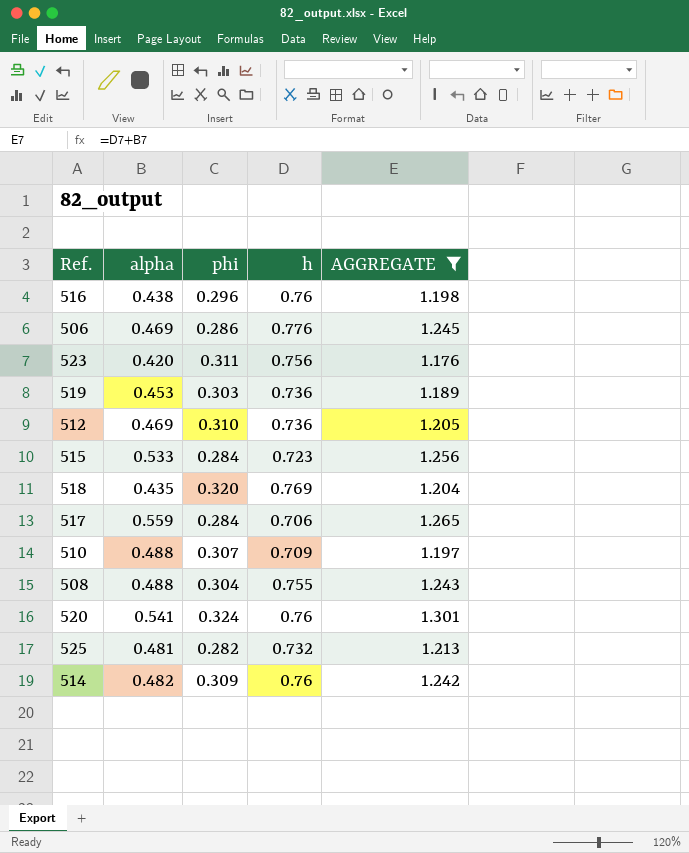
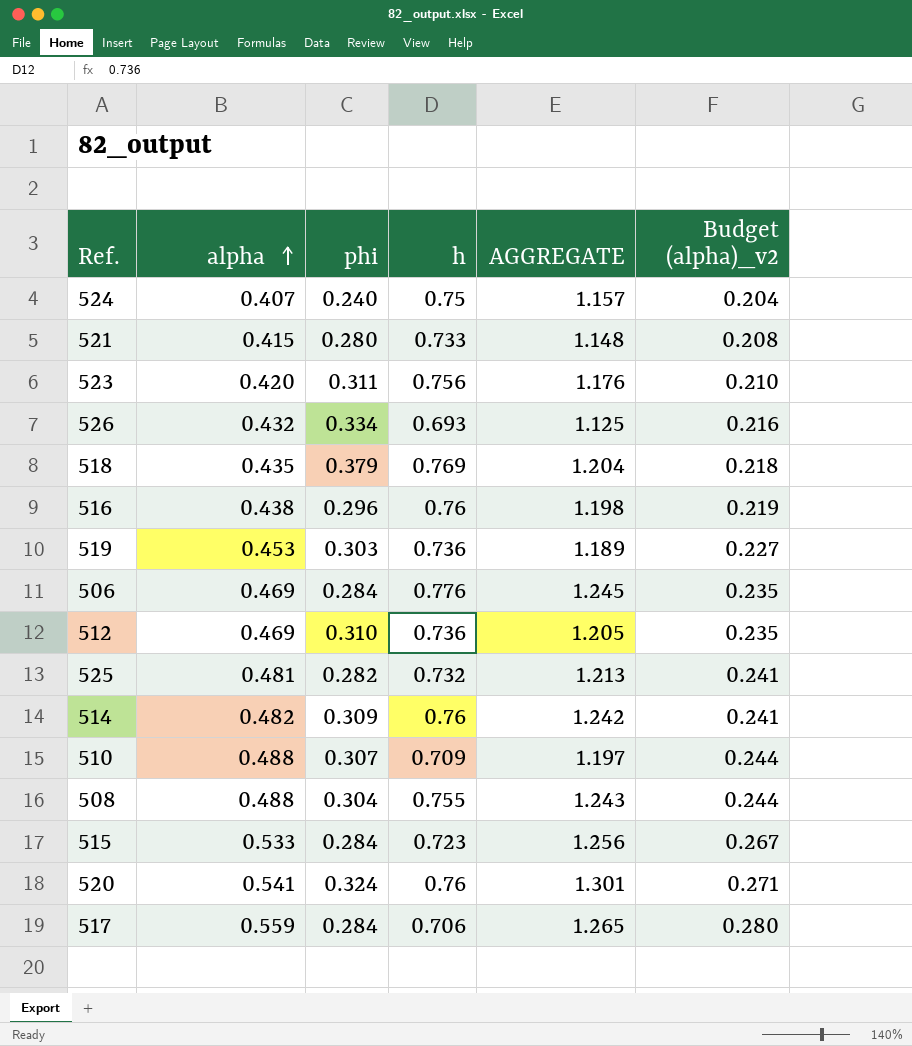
filter: AGGREGATE >= 1.176 -> none
row order: none -> alpha ascending
column Budget (alpha)_v2 | formula: none -> [alpha] * 0.5
518 | phi: 0.320 -> 0.379
506 | phi: 0.286 -> 0.284

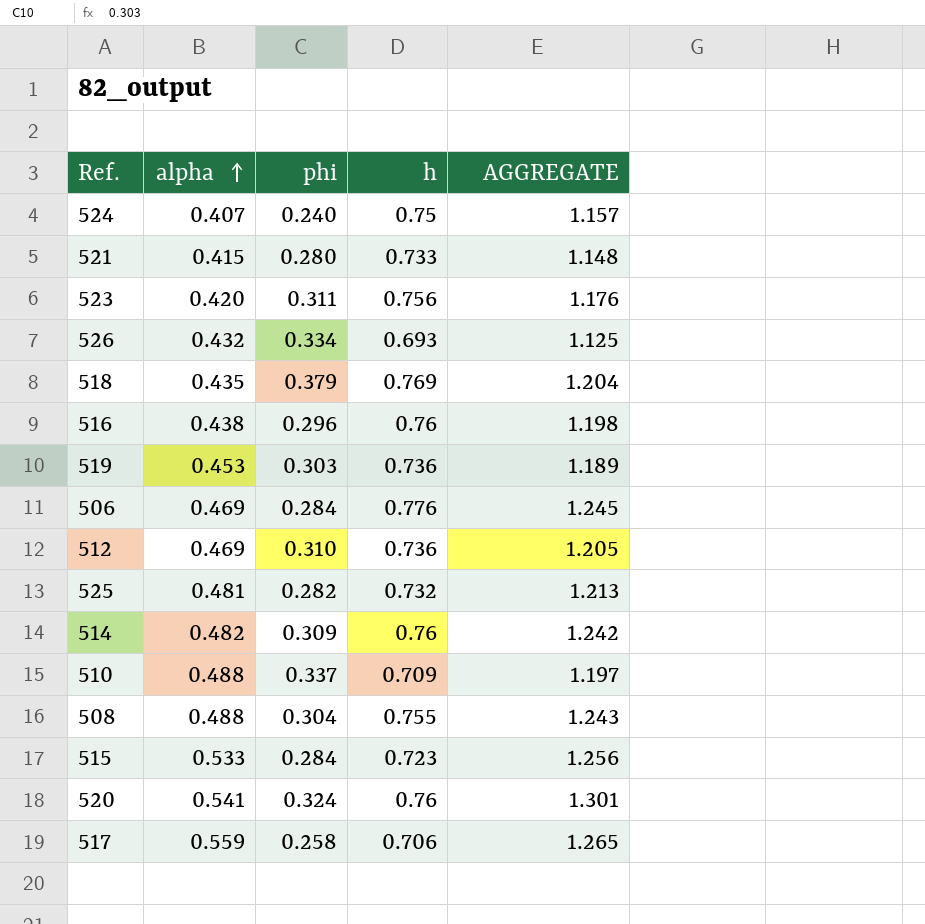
column Budget (alpha)_v2 | formula: [alpha] * 0.5 -> none
510 | phi: 0.307 -> 0.337
517 | phi: 0.284 -> 0.258

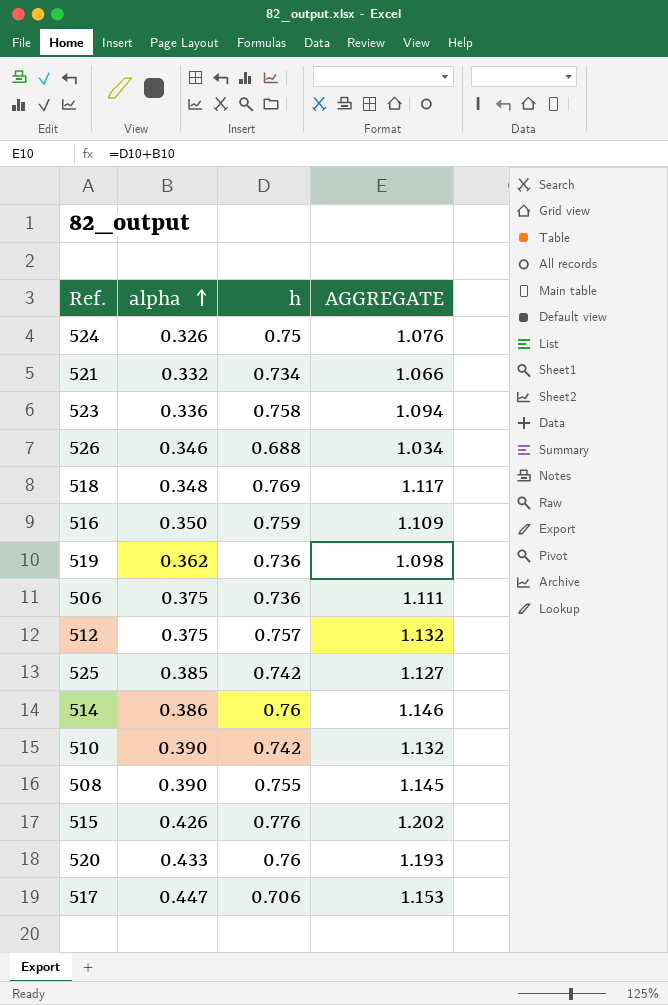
column phi | position: 3 -> none
524 | alpha: 0.407 -> 0.326
524 | AGGREGATE: 1.157 -> 1.076
521 | alpha: 0.415 -> 0.332
521 | h: 0.733 -> 0.734
521 | AGGREGATE: 1.148 -> 1.066
523 | alpha: 0.420 -> 0.336
523 | h: 0.756 -> 0.758
523 | AGGREGATE: 1.176 -> 1.094
526 | alpha: 0.432 -> 0.346
526 | h: 0.693 -> 0.688
526 | AGGREGATE: 1.125 -> 1.034
518 | alpha: 0.435 -> 0.348
518 | AGGREGATE: 1.204 -> 1.117
516 | alpha: 0.438 -> 0.350
516 | h: 0.76 -> 0.759
516 | AGGREGATE: 1.198 -> 1.109
519 | alpha: 0.453 -> 0.362
519 | AGGREGATE: 1.189 -> 1.098
506 | alpha: 0.469 -> 0.375
506 | h: 0.776 -> 0.736
506 | AGGREGATE: 1.245 -> 1.111
512 | alpha: 0.469 -> 0.375
512 | h: 0.736 -> 0.757
512 | AGGREGATE: 1.205 -> 1.132
525 | alpha: 0.481 -> 0.385
525 | h: 0.732 -> 0.742
525 | AGGREGATE: 1.213 -> 1.127
514 | alpha: 0.482 -> 0.386
514 | AGGREGATE: 1.242 -> 1.146
510 | alpha: 0.488 -> 0.390
510 | h: 0.709 -> 0.742
510 | AGGREGATE: 1.197 -> 1.132
508 | alpha: 0.488 -> 0.390
508 | AGGREGATE: 1.243 -> 1.145
515 | alpha: 0.533 -> 0.426
515 | h: 0.723 -> 0.776
515 | AGGREGATE: 1.256 -> 1.202
520 | alpha: 0.541 -> 0.433
520 | AGGREGATE: 1.301 -> 1.193
517 | alpha: 0.559 -> 0.447
517 | AGGREGATE: 1.265 -> 1.153

